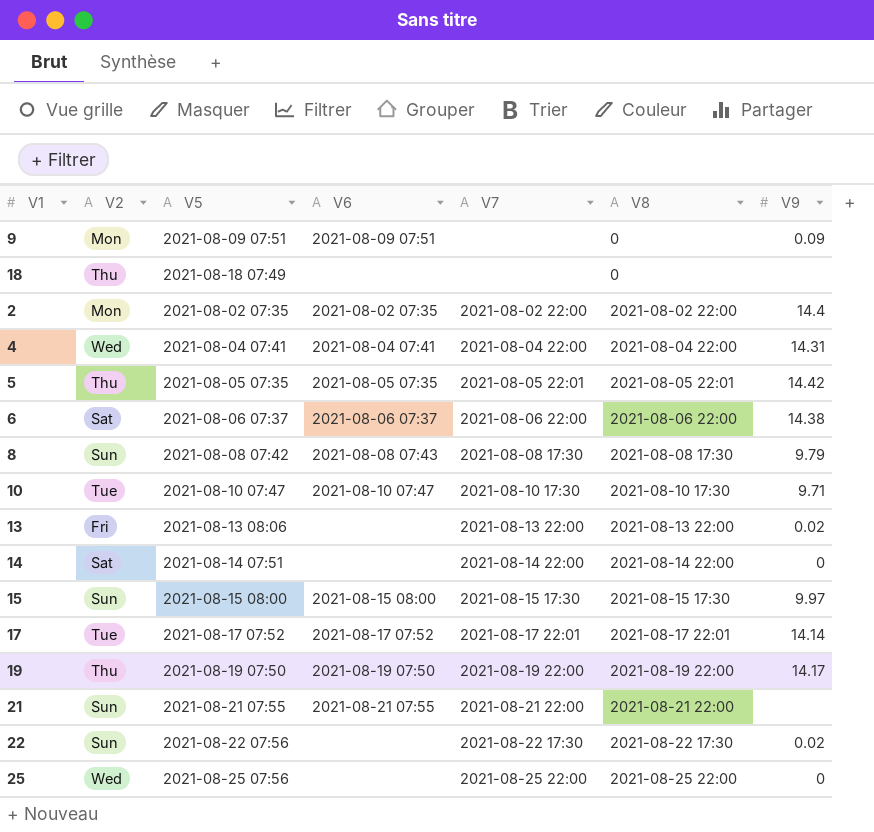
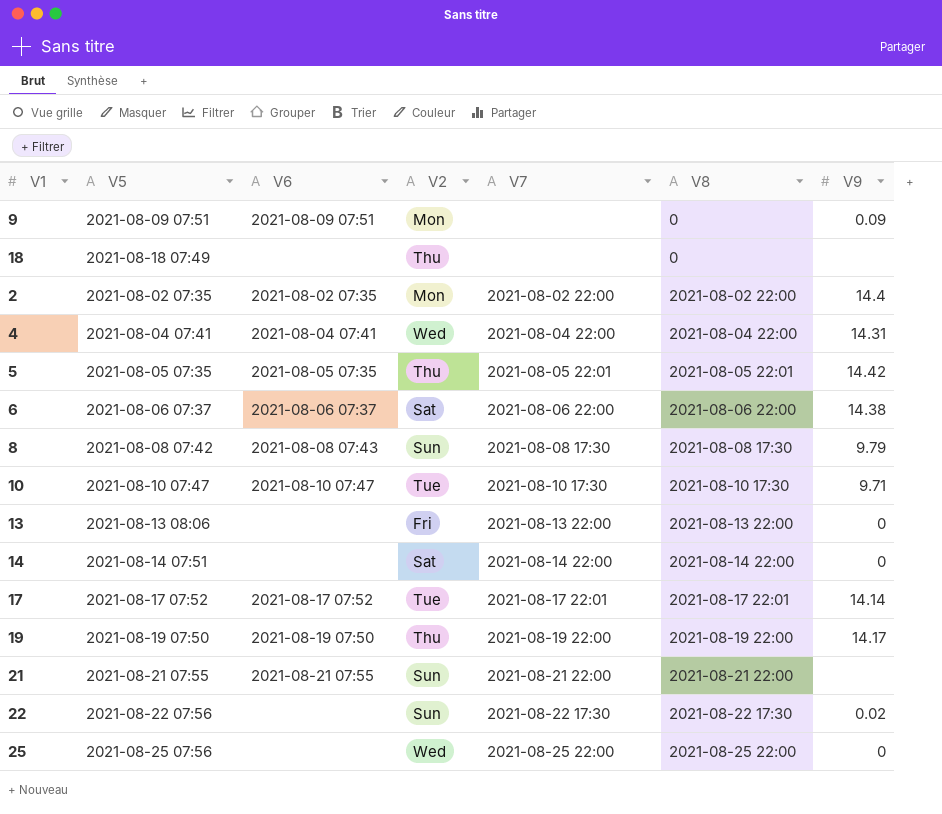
column V2 | position: 2 -> 4
row 15: Sun | 2021-08-15 08:00 | 2021-08-15 08:00 | 2021-08-15 17:30 | 2021-08-15 17:30 | 9.97 -> none
13 | V9: 0.02 -> 0

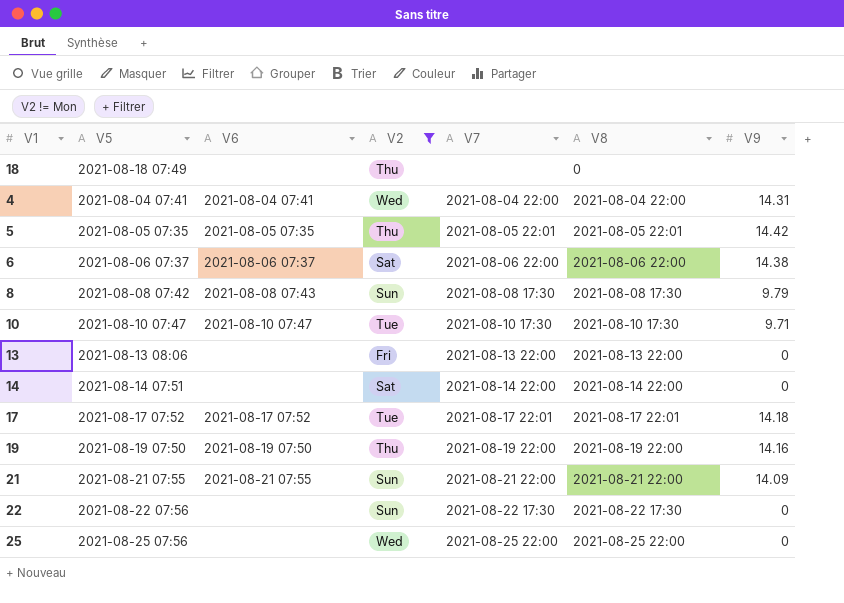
filter: none -> V2 != Mon
17 | V9: 14.14 -> 14.18
19 | V9: 14.17 -> 14.16
21 | V9: none -> 14.09
22 | V9: 0.02 -> 0

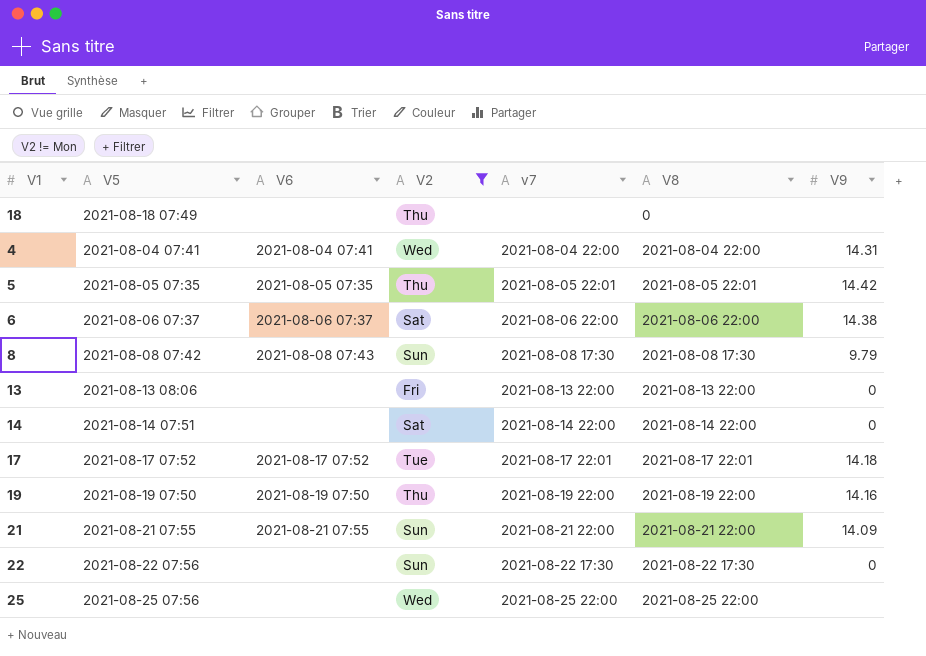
column name: V7 -> v7
row 10: 2021-08-10 07:47 | 2021-08-10 07:47 | Tue | 2021-08-10 17:30 | 2021-08-10 17:30 | 9.71 -> none
25 | V9: 0 -> none

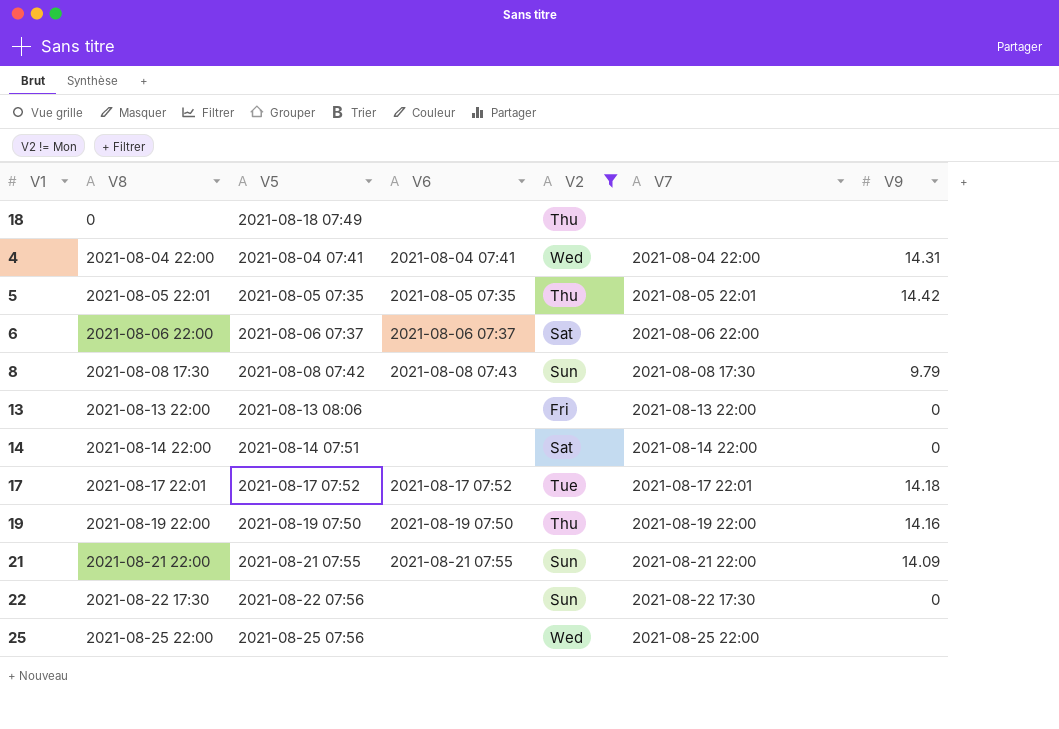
column V8 | position: 6 -> 2
column name: v7 -> V7
6 | V9: 14.38 -> none

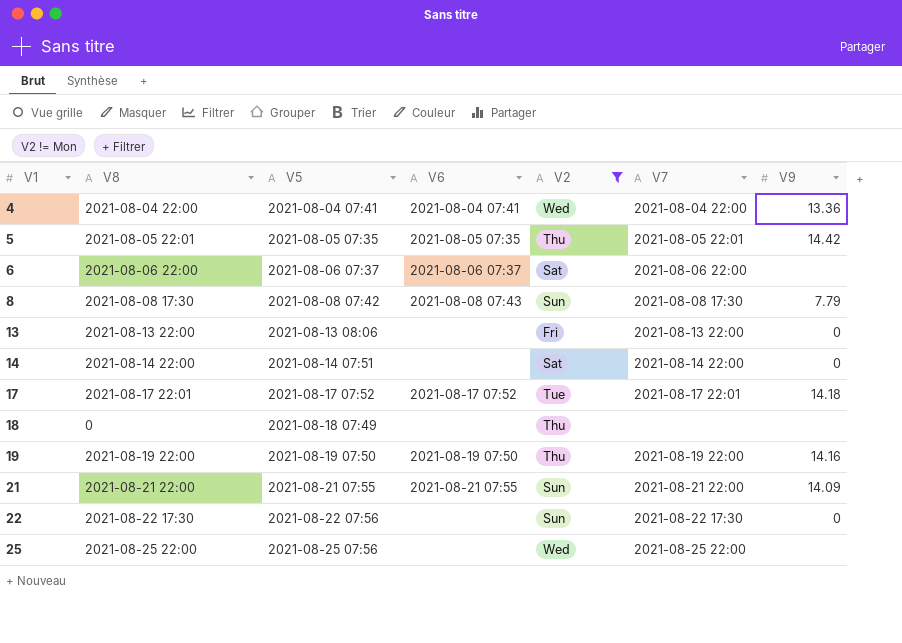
row order: V8 ascending -> V1 ascending
4 | V9: 14.31 -> 13.36
8 | V9: 9.79 -> 7.79

